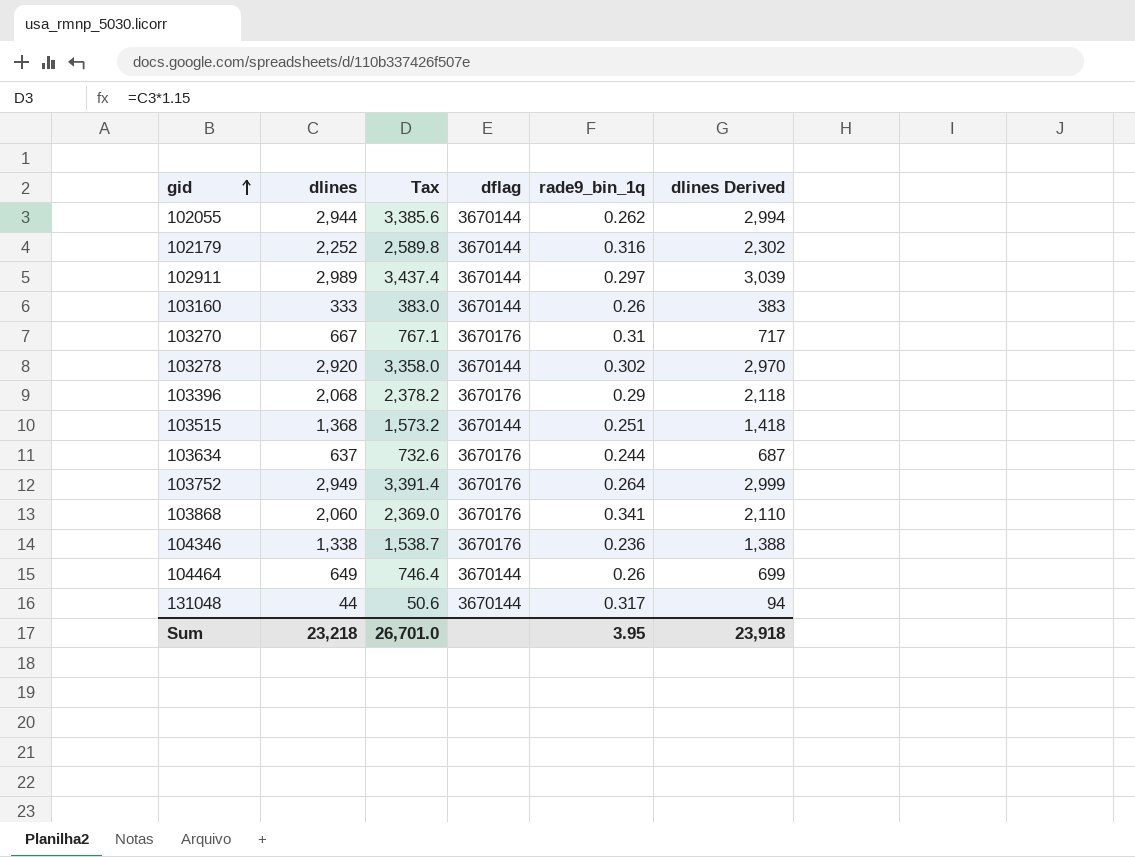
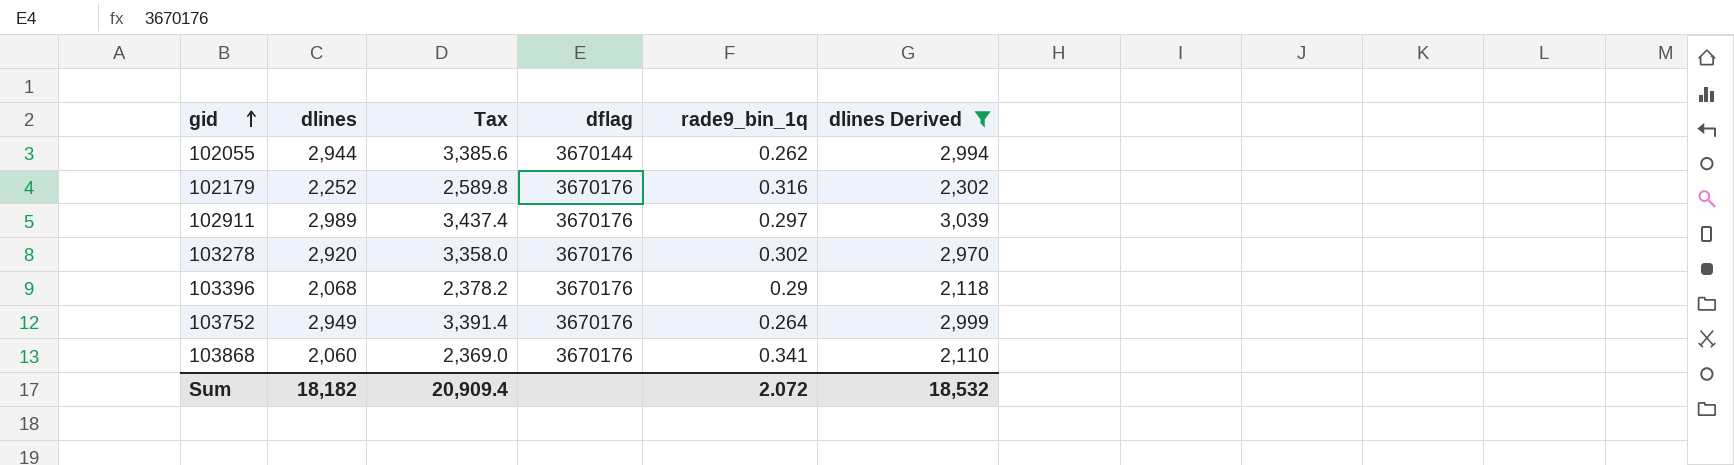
filter: none -> dlines Derived >= 2,110
102179 | dflag: 3670144 -> 3670176
102911 | dflag: 3670144 -> 3670176
103278 | dflag: 3670144 -> 3670176
Sum | dlines: 23,218 -> 18,182
Sum | Tax: 26,701.0 -> 20,909.4
Sum | rade9_bin_1q: 3.95 -> 2.072
Sum | dlines Derived: 23,918 -> 18,532

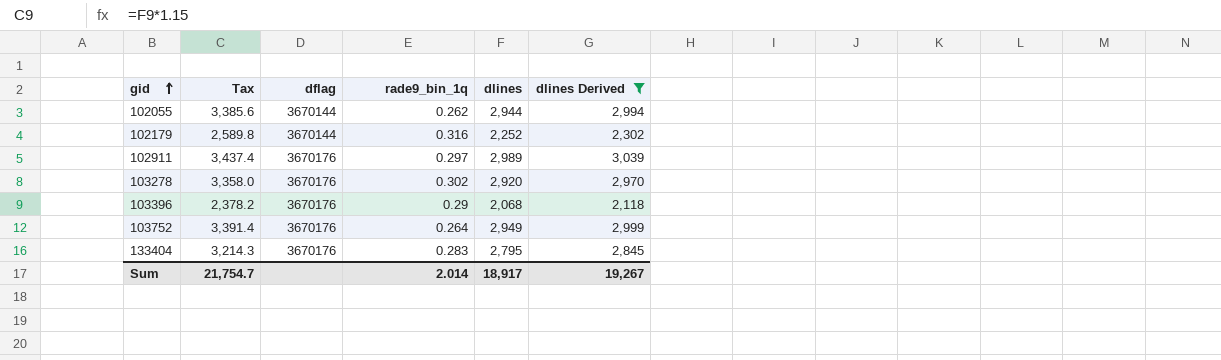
column dlines | position: 2 -> 5
row 103868: 2,060 | 2,369.0 | 3670176 | 0.341 | 2,110 -> none
102179 | dflag: 3670176 -> 3670144
row 133404: none -> 3,214.3 | 3670176 | 0.283 | 2,795 | 2,845
Sum | Tax: 20,909.4 -> 21,754.7
Sum | rade9_bin_1q: 2.072 -> 2.014
Sum | dlines: 18,182 -> 18,917
Sum | dlines Derived: 18,532 -> 19,267

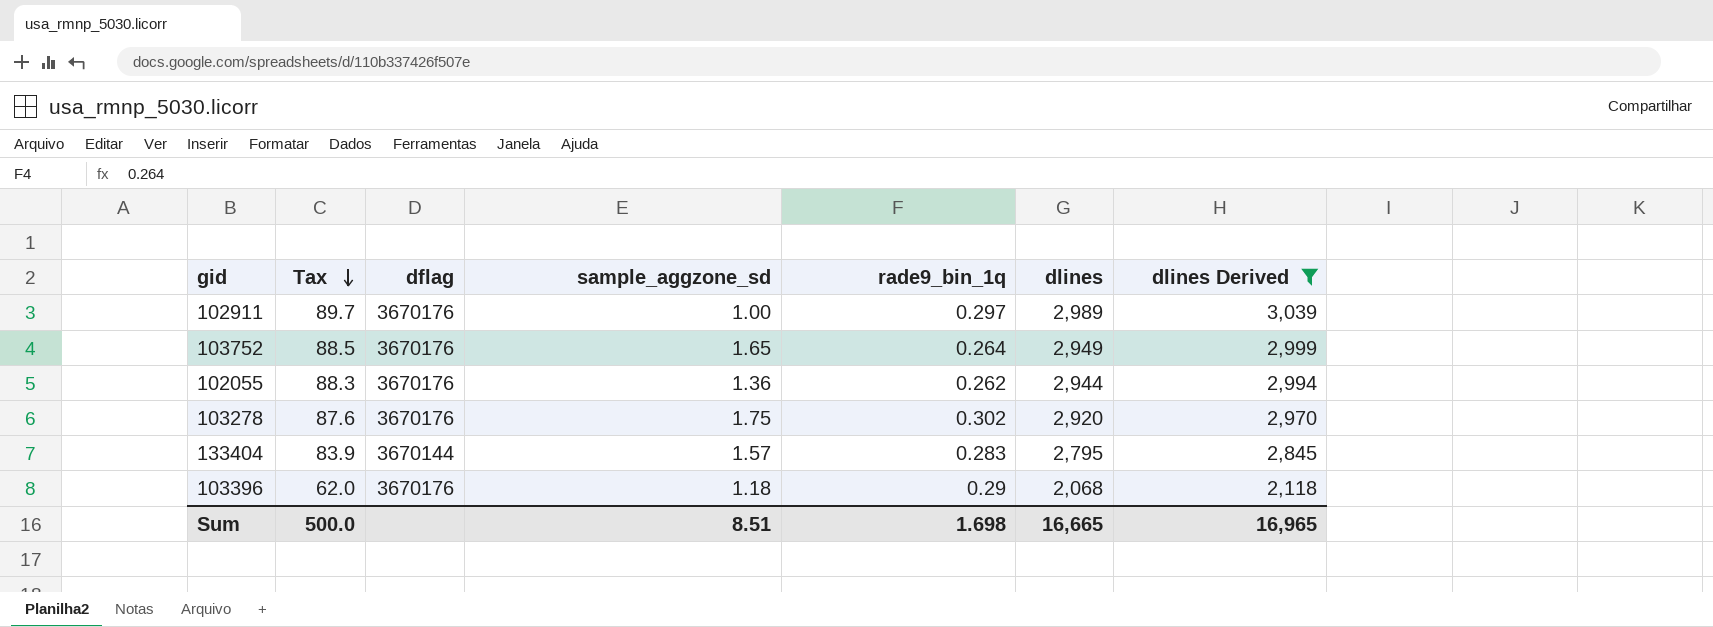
row order: gid ascending -> Tax descending
column Tax | formula: [dlines] * 1.15 -> [dlines] * 0.03
column sample_aggzone_sd | position: none -> 4
row 102179: 2,589.8 | 3670144 | 0.316 | 2,252 | 2,302 -> none
102055 | dflag: 3670144 -> 3670176
133404 | dflag: 3670176 -> 3670144
Sum | Tax: 21,754.7 -> 500.0
Sum | rade9_bin_1q: 2.014 -> 1.698
Sum | dlines: 18,917 -> 16,665
Sum | dlines Derived: 19,267 -> 16,965

